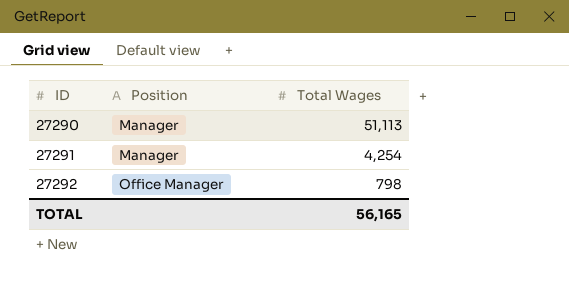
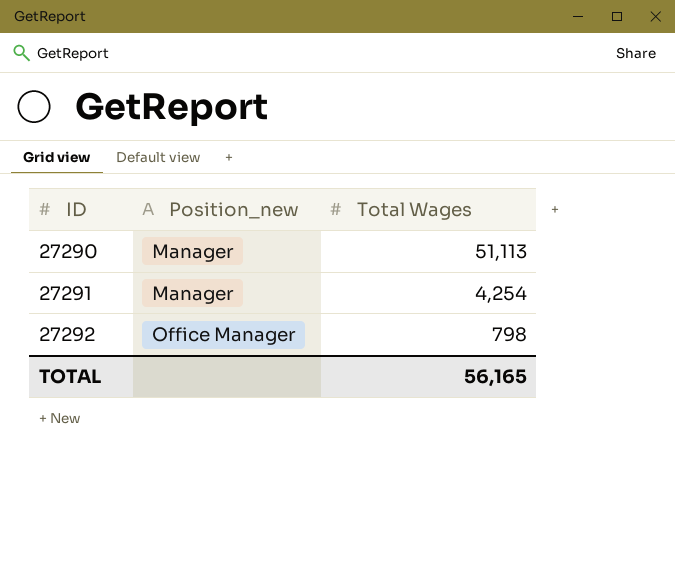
column name: Position -> Position_new

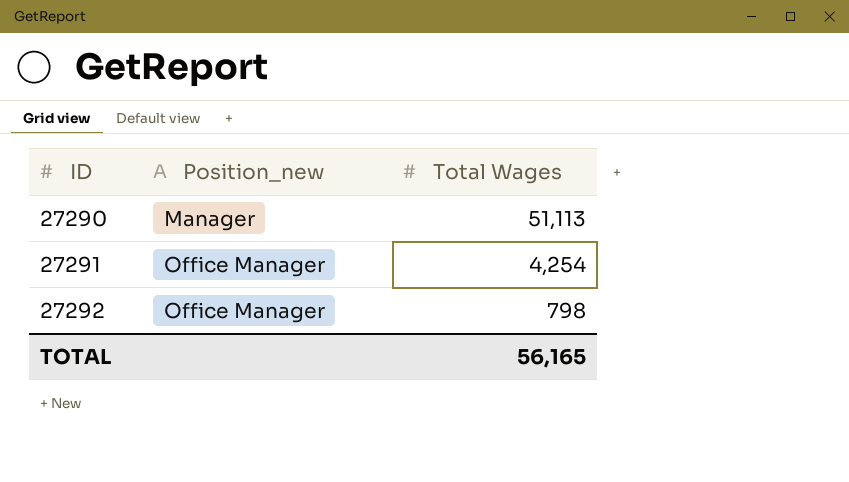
27291 | Position_new: Manager -> Office Manager

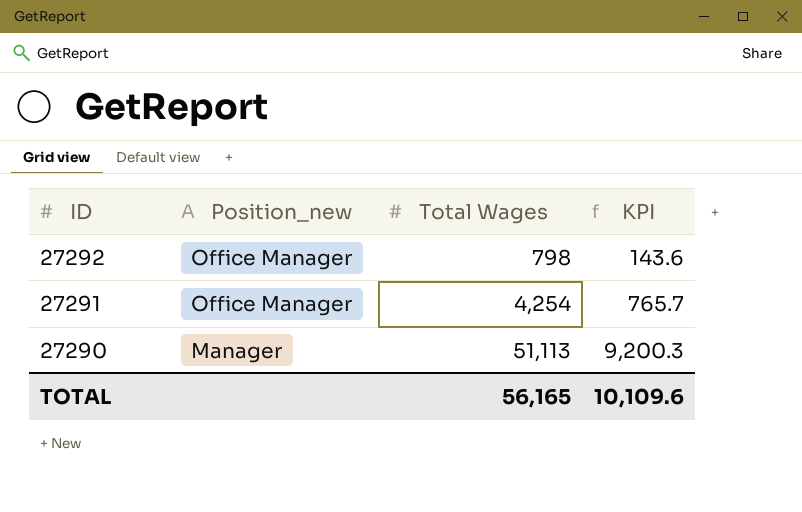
row order: ID ascending -> ID descending
column KPI | formula: none -> [Total Wages] * 0.18

